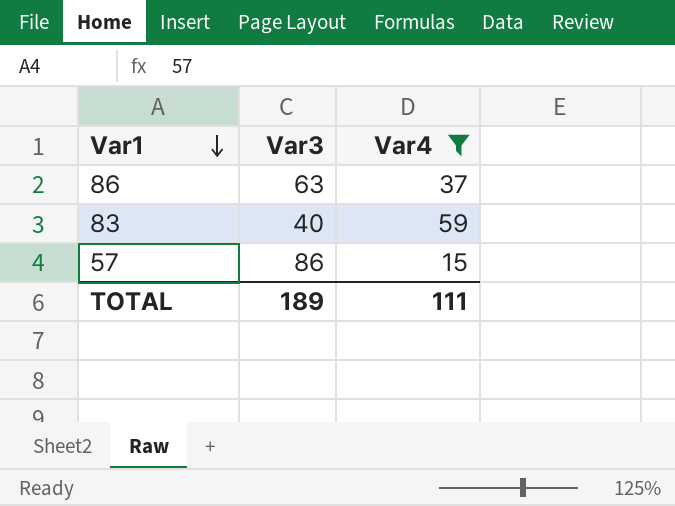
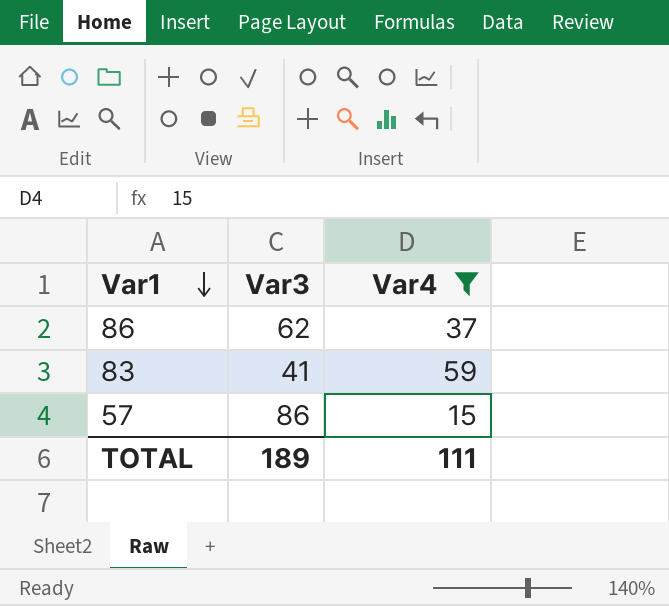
86 | Var3: 63 -> 62
83 | Var3: 40 -> 41

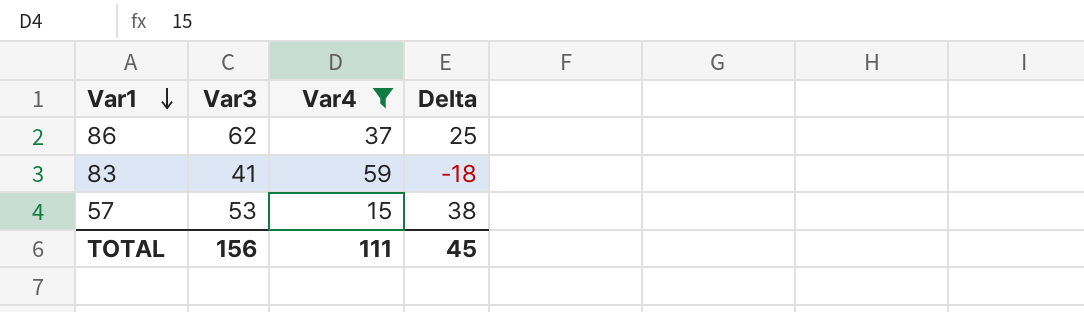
column Delta | formula: none -> [Var3] - [Var4]
57 | Var3: 86 -> 53
TOTAL | Var3: 189 -> 156

